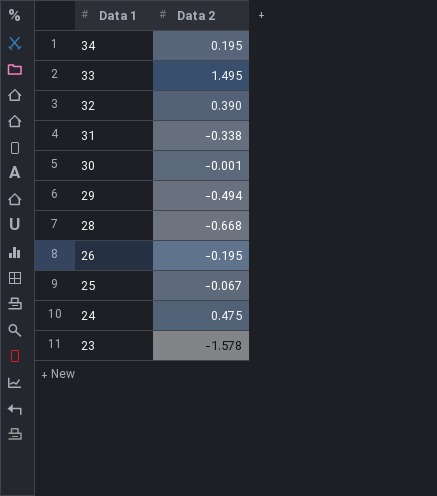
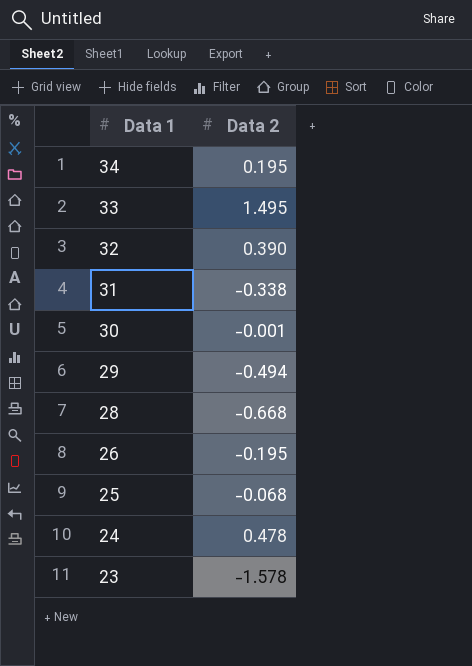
25 | Data 2: -0.067 -> -0.068
24 | Data 2: 0.475 -> 0.478

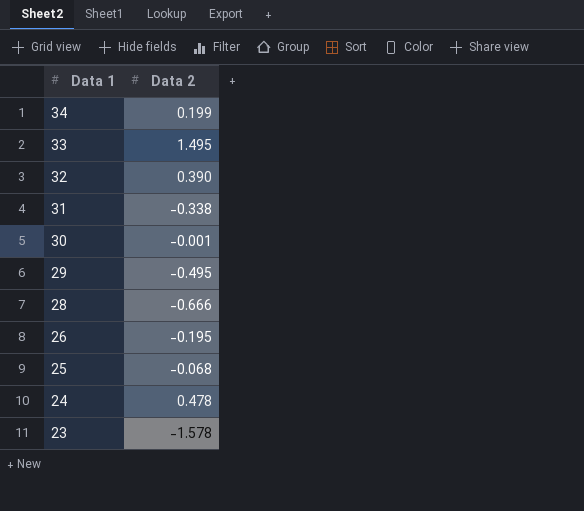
34 | Data 2: 0.195 -> 0.199
29 | Data 2: -0.494 -> -0.495
28 | Data 2: -0.668 -> -0.666

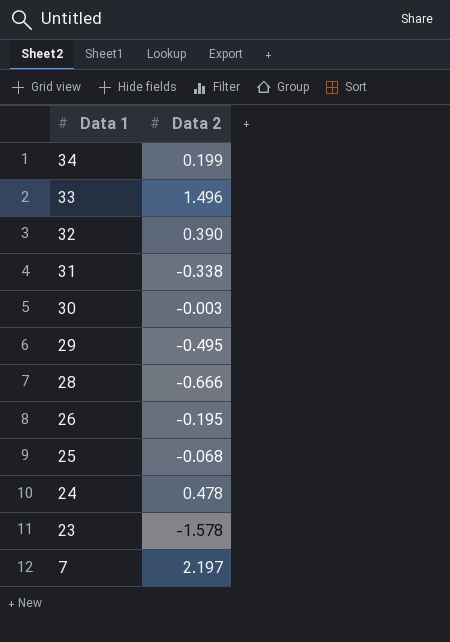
33 | Data 2: 1.495 -> 1.496
30 | Data 2: -0.001 -> -0.003
row 7: none -> 2.197

